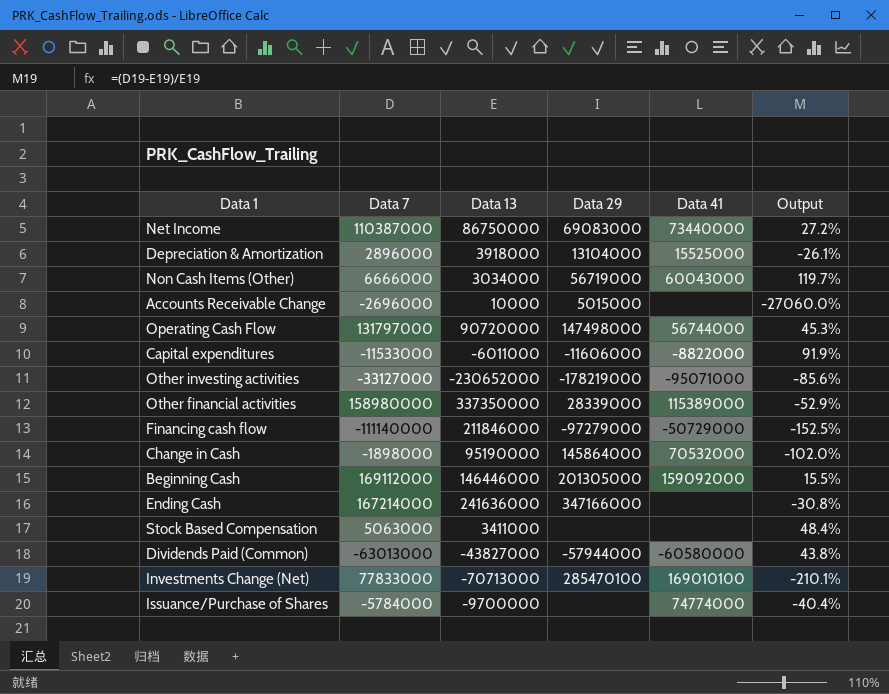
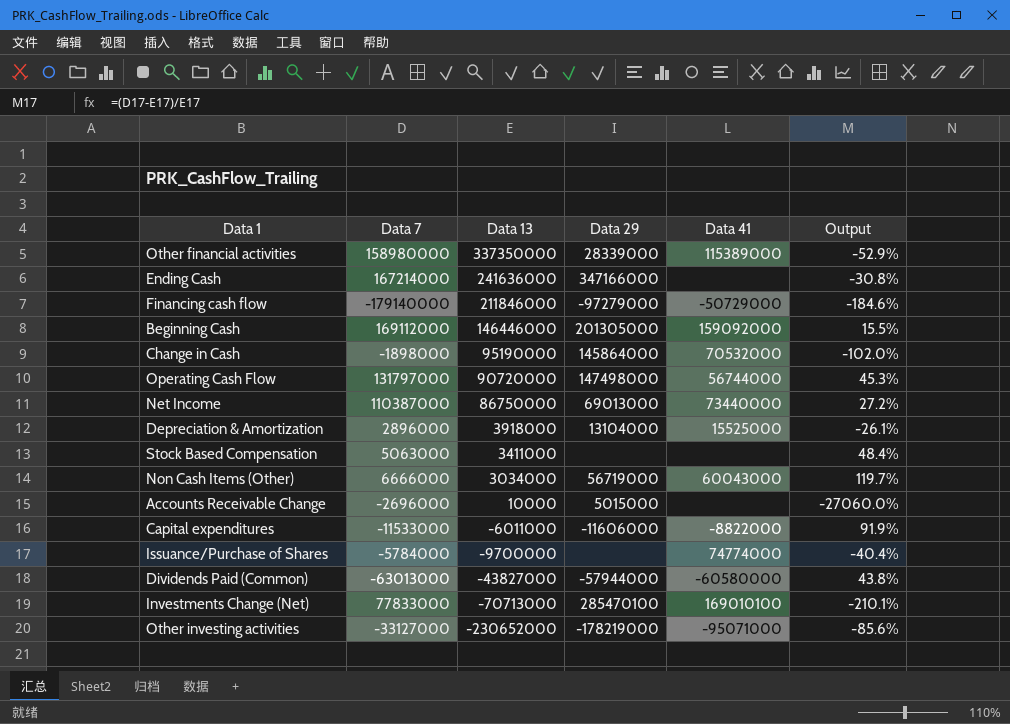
row order: none -> Data 13 descending
Financing cash flow | Data 7: -111140000 -> -179140000
Financing cash flow | Output: -152.5% -> -184.6%
Net Income | Data 29: 69083000 -> 69013000

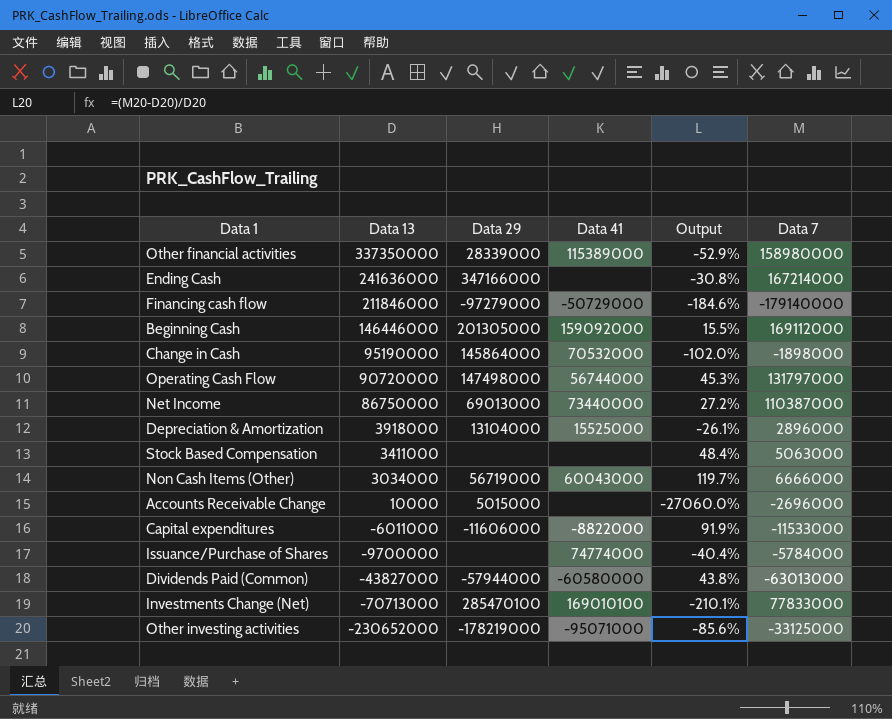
column Data 7 | position: 2 -> 6
Other investing activities | Data 7: -33127000 -> -33125000

